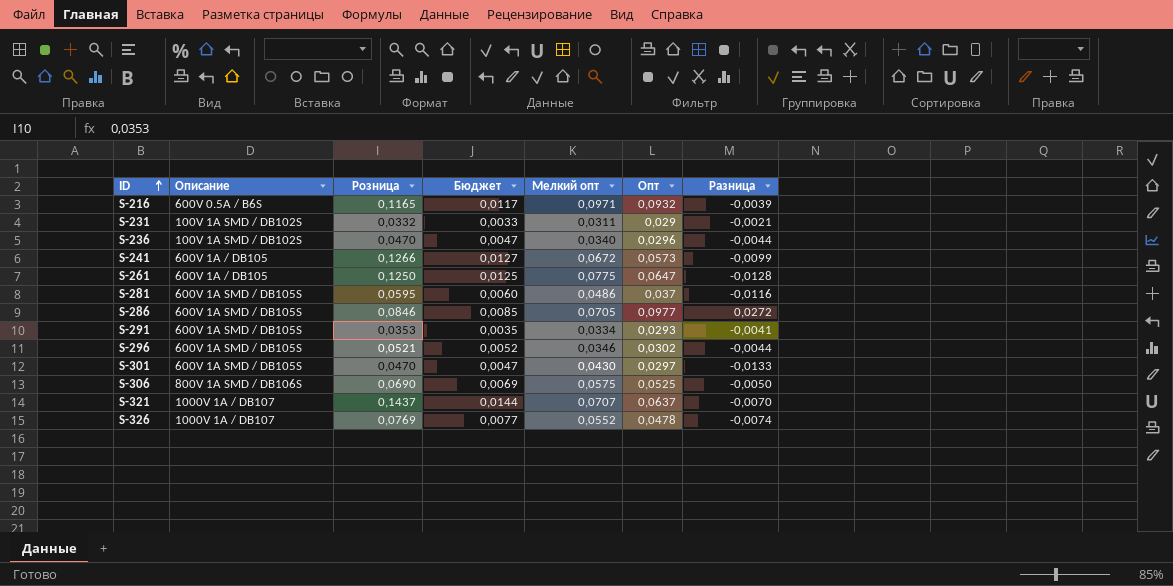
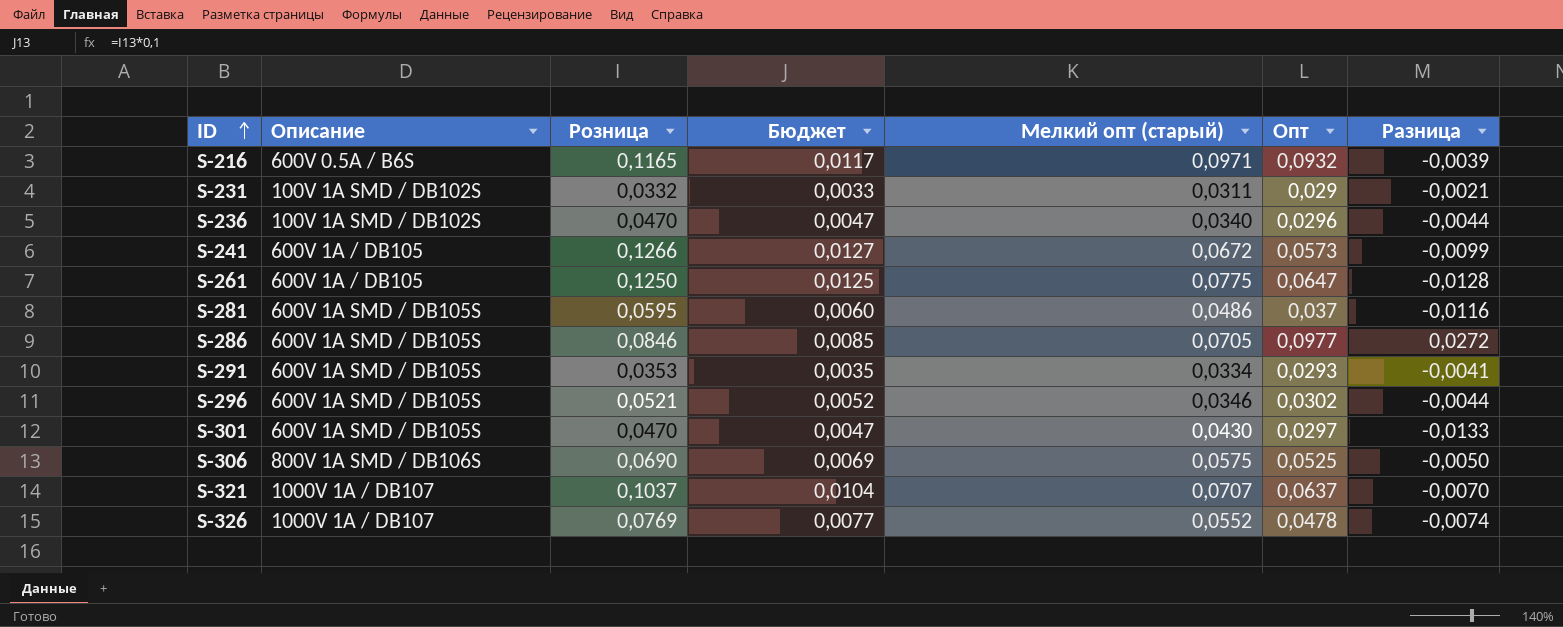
column name: Мелкий опт -> Мелкий опт (старый)
S-321 | Розница: 0,1437 -> 0,1037
S-321 | Бюджет: 0,0144 -> 0,0104

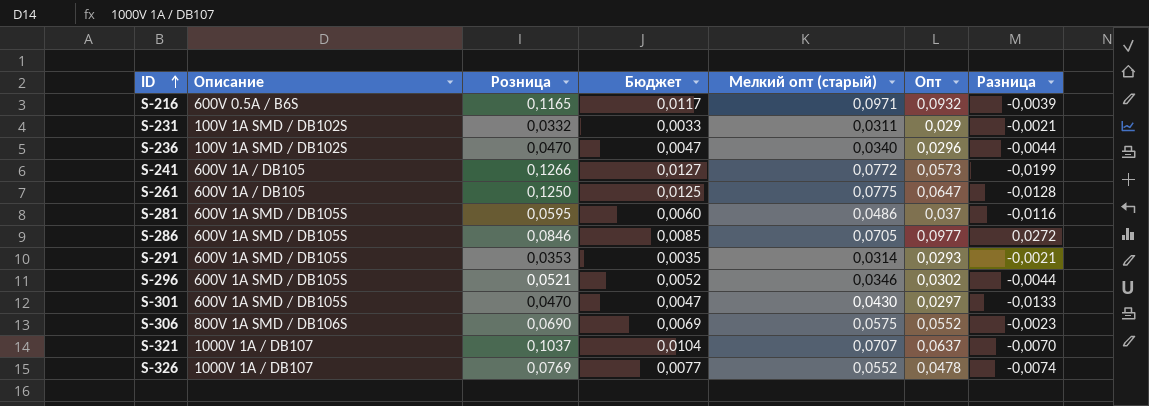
S-241 | Мелкий опт (старый): 0,0672 -> 0,0772
S-241 | Разница: -0,0099 -> -0,0199
S-291 | Мелкий опт (старый): 0,0334 -> 0,0314
S-291 | Разница: -0,0041 -> -0,0021
S-306 | Опт: 0,0525 -> 0,0552
S-306 | Разница: -0,0050 -> -0,0023

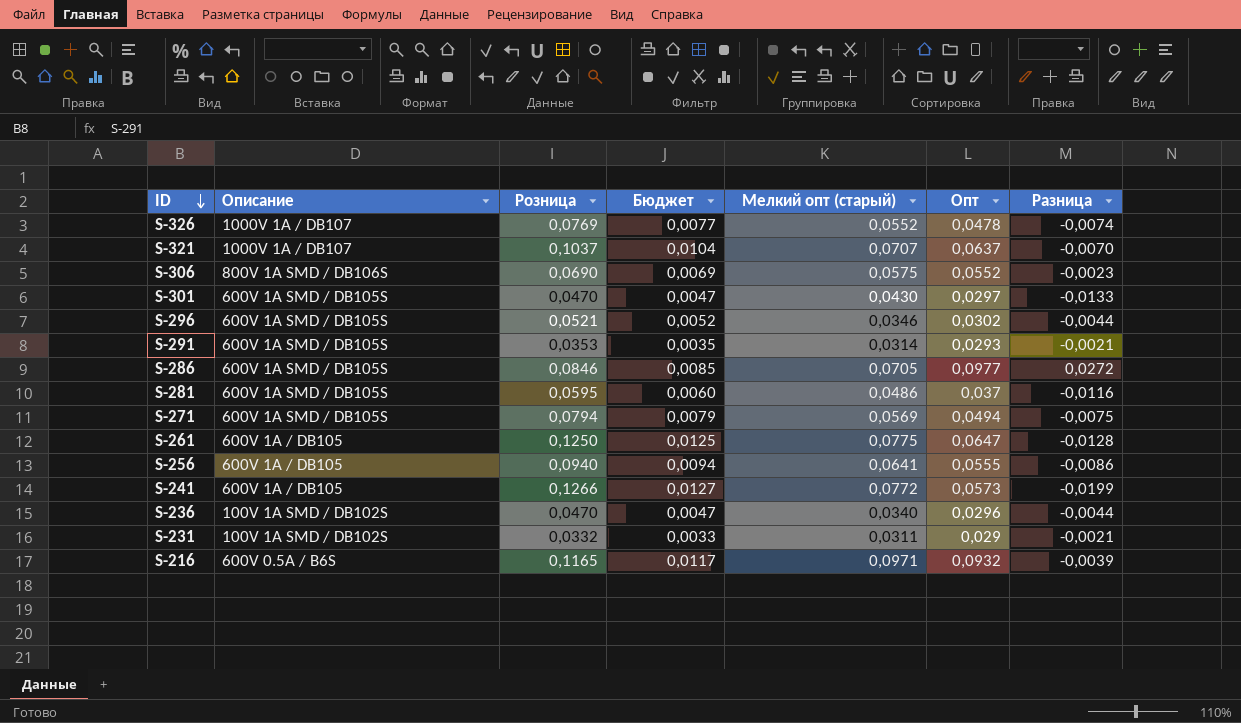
row order: ID ascending -> ID descending
row S-271: none -> 600V 1A SMD / DB105S | 0,0794 | 0,0079 | 0,0569 | 0,0494 | -0,0075
row S-256: none -> 600V 1A / DB105 | 0,0940 | 0,0094 | 0,0641 | 0,0555 | -0,0086

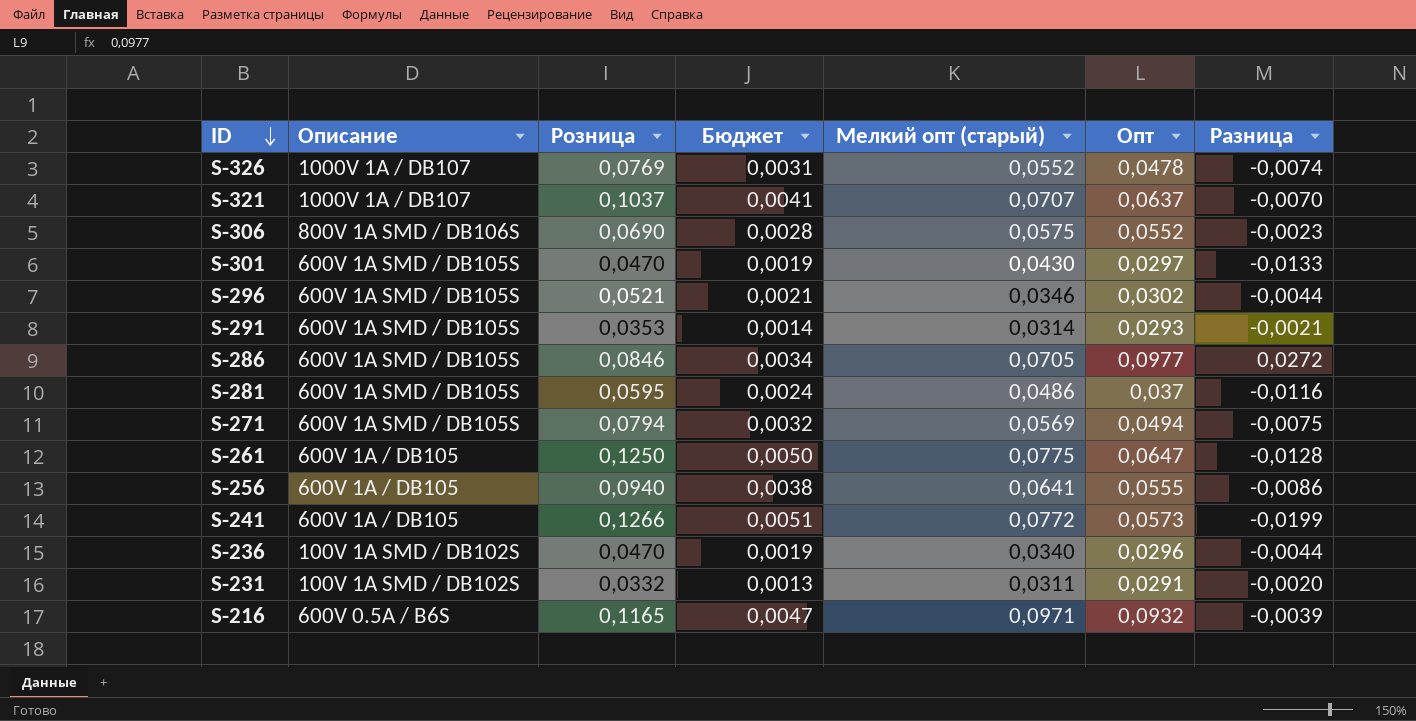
column Бюджет | formula: [Розница] * 0,1 -> [Розница] * 0,04
S-231 | Опт: 0,029 -> 0,0291
S-231 | Разница: -0,0021 -> -0,0020

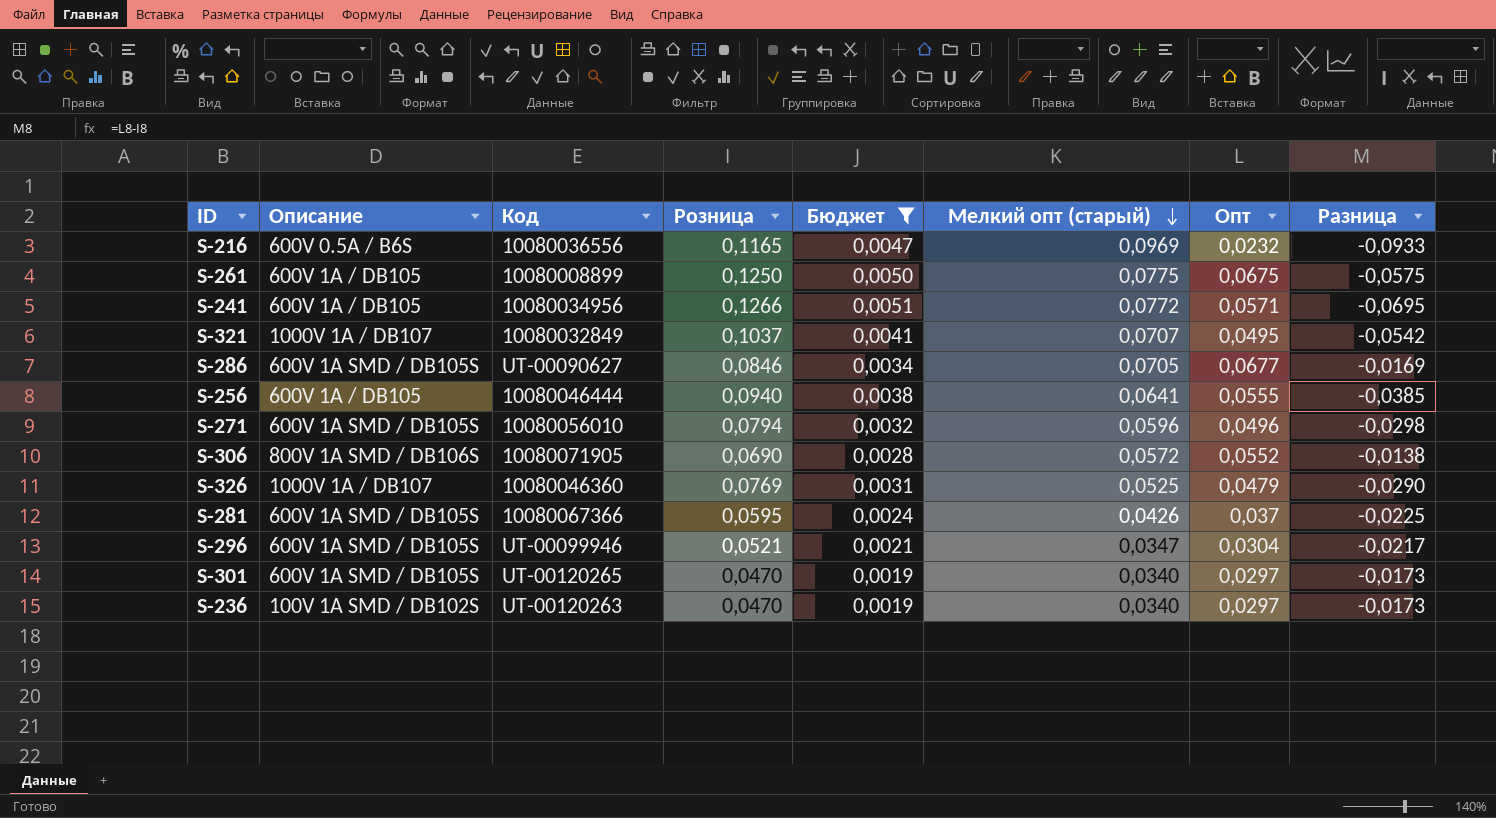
filter: none -> Бюджет >= 0,0019
row order: ID descending -> Мелкий опт (старый) descending
column Код | position: none -> 3
column Разница | formula: [Опт] - [Мелкий опт (старый)] -> [Опт] - [Розница]
S-216 | Мелкий опт (старый): 0,0971 -> 0,0969
S-216 | Опт: 0,0932 -> 0,0232
S-261 | Опт: 0,0647 -> 0,0675
S-241 | Опт: 0,0573 -> 0,0571
S-321 | Опт: 0,0637 -> 0,0495
S-286 | Опт: 0,0977 -> 0,0677
S-271 | Мелкий опт (старый): 0,0569 -> 0,0596
S-271 | Опт: 0,0494 -> 0,0496
S-306 | Мелкий опт (старый): 0,0575 -> 0,0572
S-326 | Мелкий опт (старый): 0,0552 -> 0,0525
S-326 | Опт: 0,0478 -> 0,0479
S-281 | Мелкий опт (старый): 0,0486 -> 0,0426
S-296 | Мелкий опт (старый): 0,0346 -> 0,0347
S-296 | Опт: 0,0302 -> 0,0304
S-301 | Мелкий опт (старый): 0,0430 -> 0,0340
S-236 | Опт: 0,0296 -> 0,0297

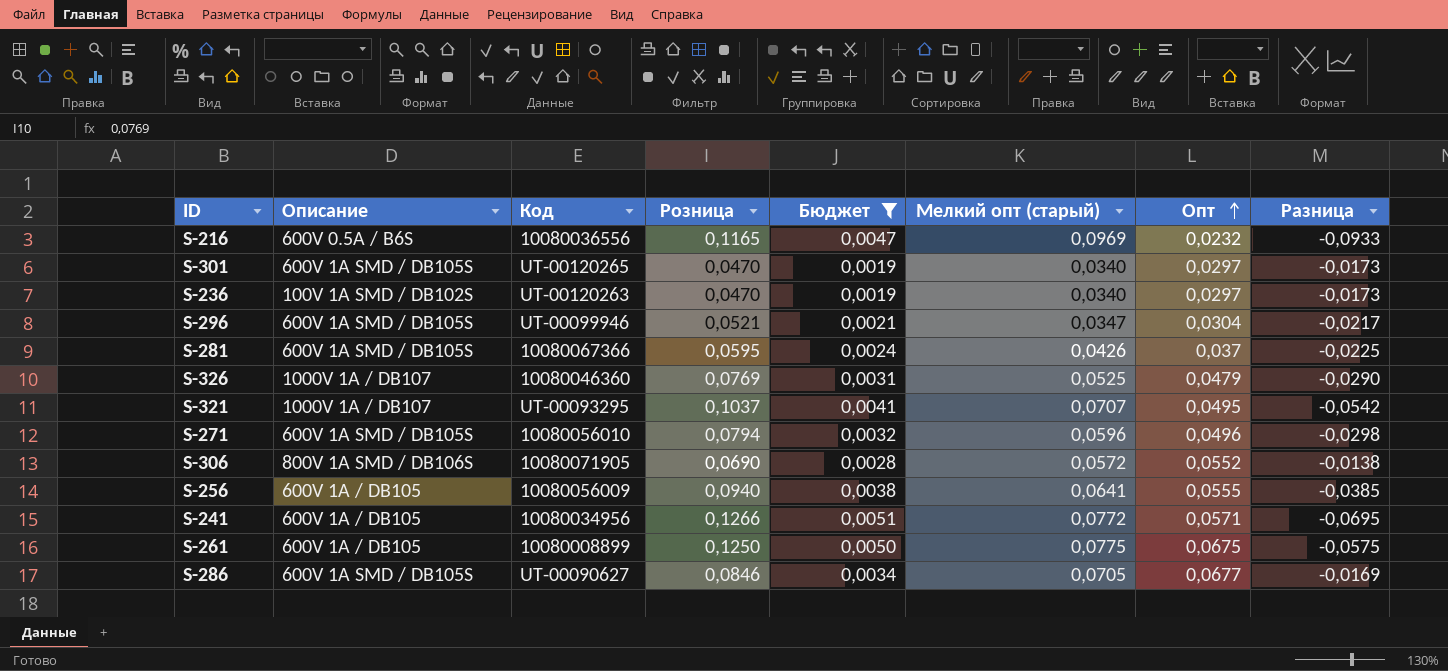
row order: Мелкий опт (старый) descending -> Опт ascending
S-321 | Код: 10080032849 -> UT-00093295
S-256 | Код: 10080046444 -> 10080056009

